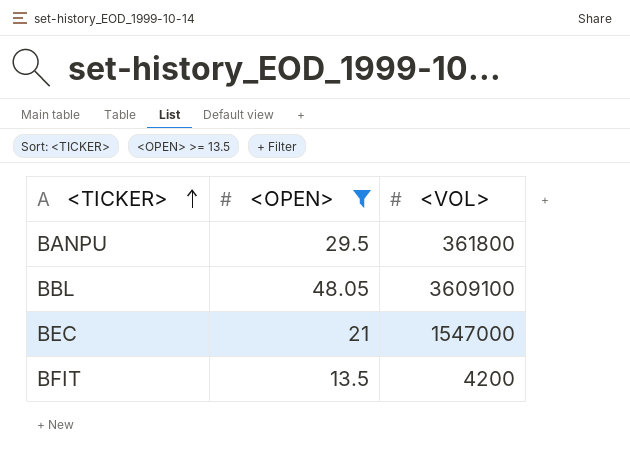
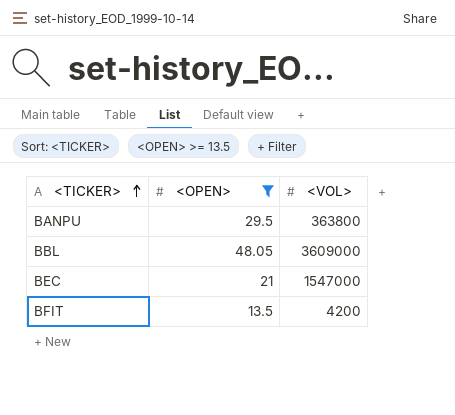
BANPU | <VOL>: 361800 -> 363800
BBL | <VOL>: 3609100 -> 3609000

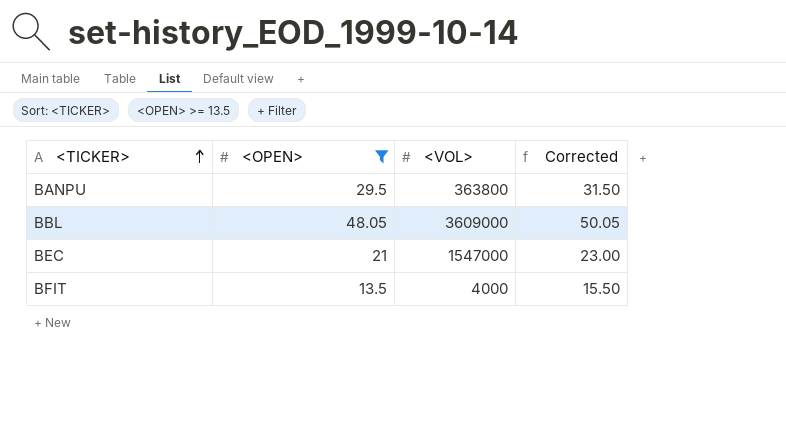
column Corrected | formula: none -> [<OPEN>] + 2
BFIT | <VOL>: 4200 -> 4000

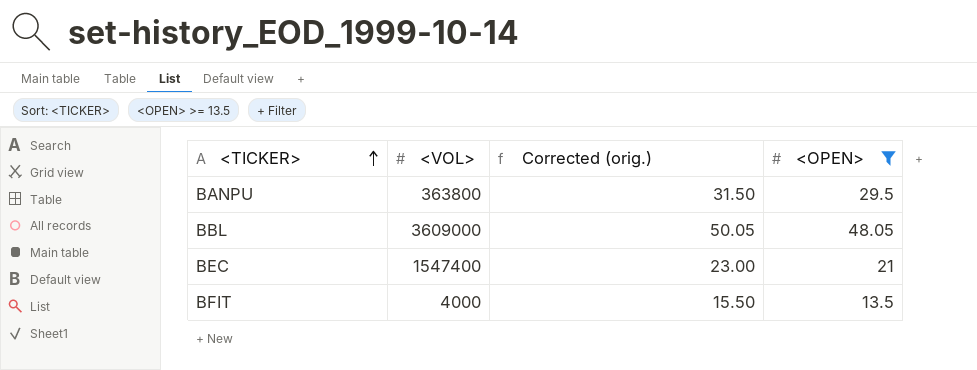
column name: Corrected -> Corrected (orig.)
column <OPEN> | position: 2 -> 4
BEC | <VOL>: 1547000 -> 1547400

